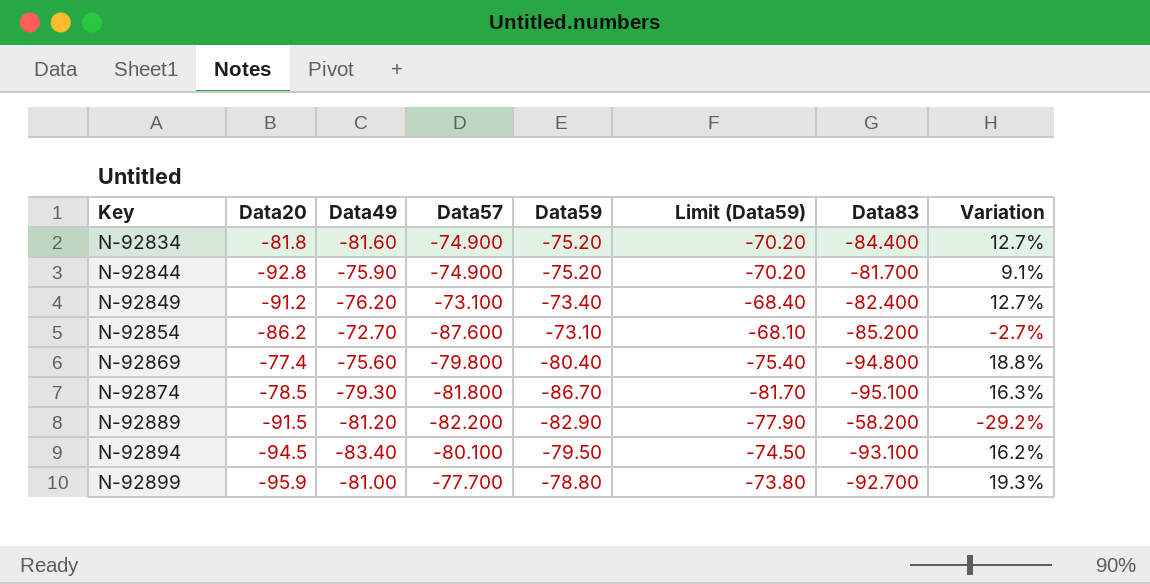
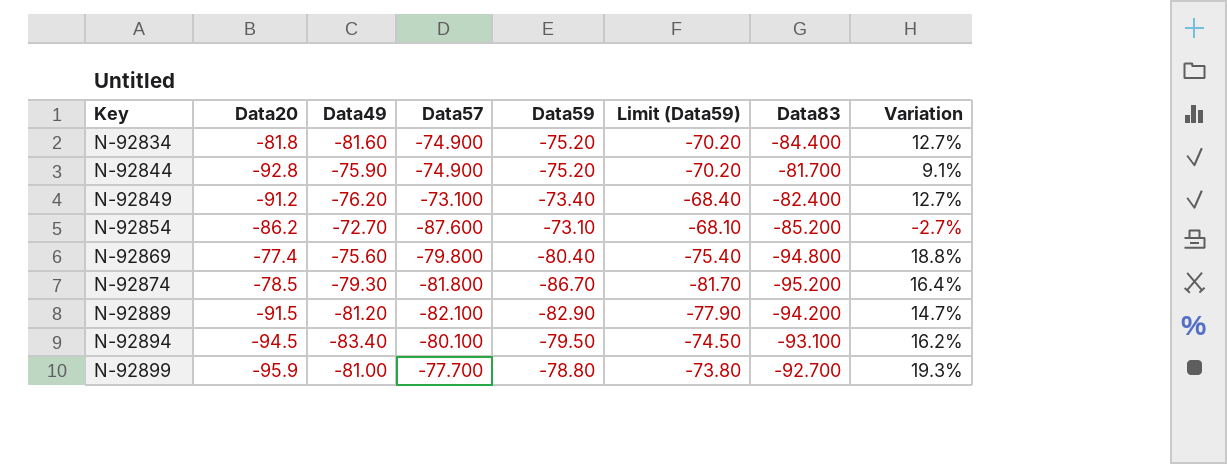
N-92874 | Data83: -95.100 -> -95.200
N-92874 | Variation: 16.3% -> 16.4%
N-92889 | Data57: -82.200 -> -82.100
N-92889 | Data83: -58.200 -> -94.200
N-92889 | Variation: -29.2% -> 14.7%

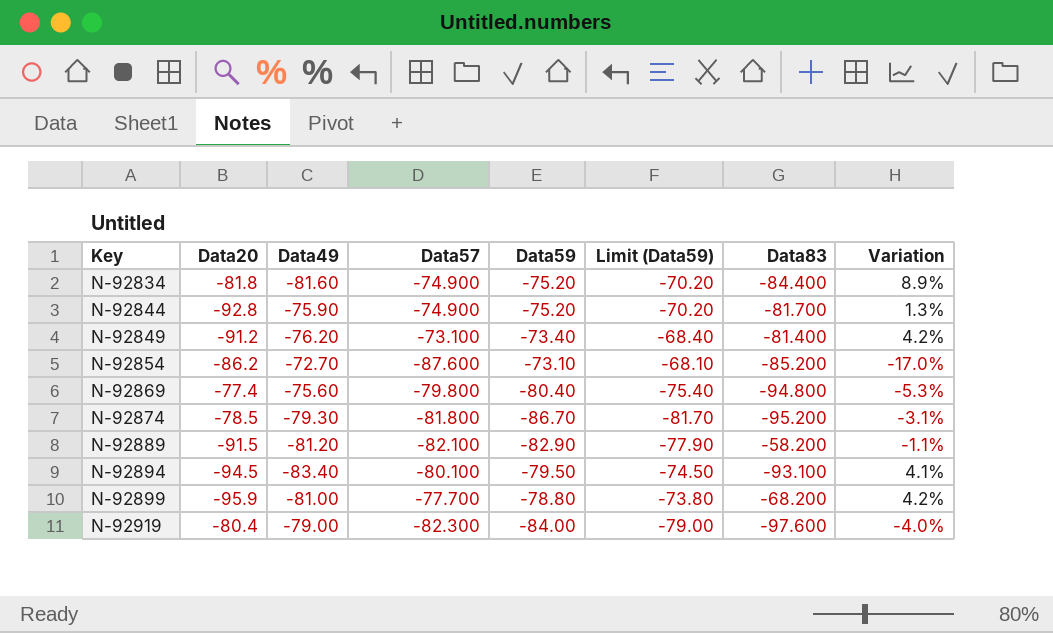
column Variation | formula: ([Data83] - [Data57]) / [Data57] -> ([Data49] - [Data57]) / [Data57]
N-92849 | Data83: -82.400 -> -81.400
N-92889 | Data83: -94.200 -> -58.200
N-92899 | Data83: -92.700 -> -68.200
row N-92919: none -> -80.4 | -79.00 | -82.300 | -84.00 | -79.00 | -97.600 | -4.0%

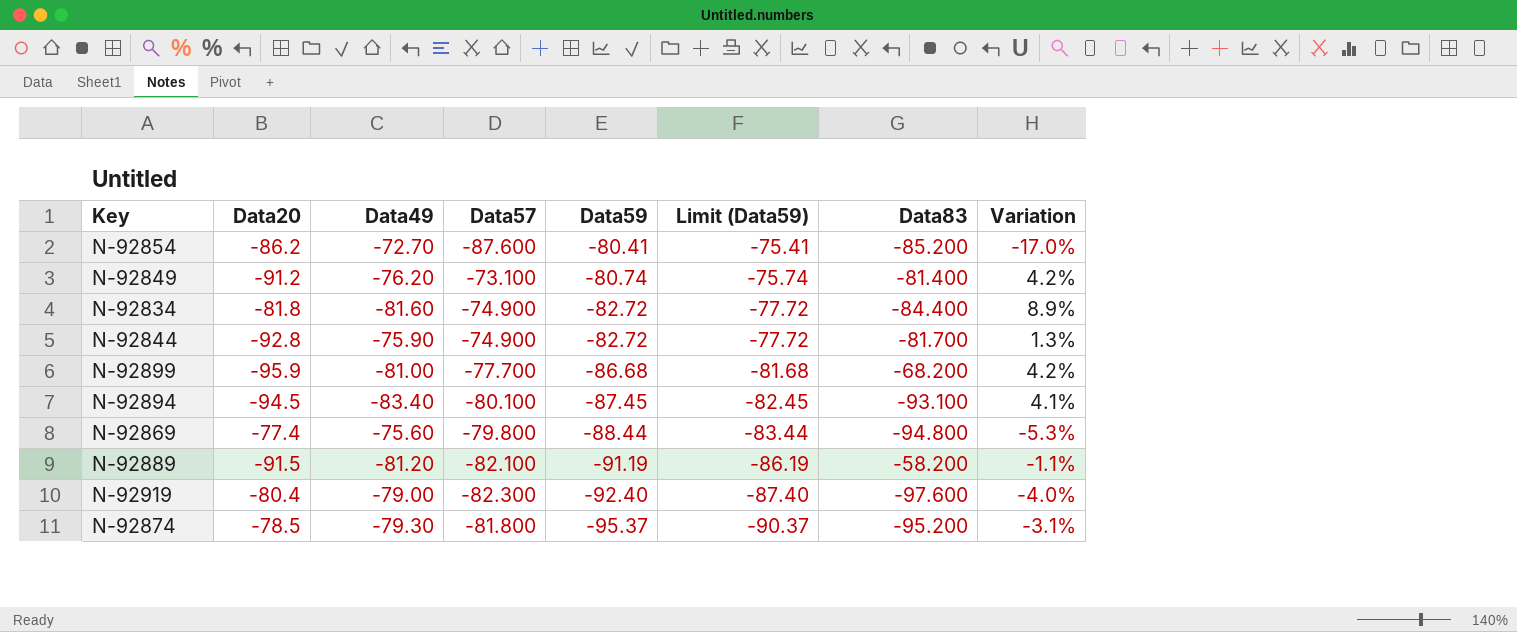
row order: Key ascending -> Data59 descending
N-92854 | Data59: -73.10 -> -80.41
N-92854 | Limit (Data59): -68.10 -> -75.41
N-92849 | Data59: -73.40 -> -80.74
N-92849 | Limit (Data59): -68.40 -> -75.74
N-92834 | Data59: -75.20 -> -82.72
N-92834 | Limit (Data59): -70.20 -> -77.72
N-92844 | Data59: -75.20 -> -82.72
N-92844 | Limit (Data59): -70.20 -> -77.72
N-92899 | Data59: -78.80 -> -86.68
N-92899 | Limit (Data59): -73.80 -> -81.68
N-92894 | Data59: -79.50 -> -87.45
N-92894 | Limit (Data59): -74.50 -> -82.45
N-92869 | Data59: -80.40 -> -88.44
N-92869 | Limit (Data59): -75.40 -> -83.44
N-92889 | Data59: -82.90 -> -91.19
N-92889 | Limit (Data59): -77.90 -> -86.19
N-92919 | Data59: -84.00 -> -92.40
N-92919 | Limit (Data59): -79.00 -> -87.40
N-92874 | Data59: -86.70 -> -95.37
N-92874 | Limit (Data59): -81.70 -> -90.37

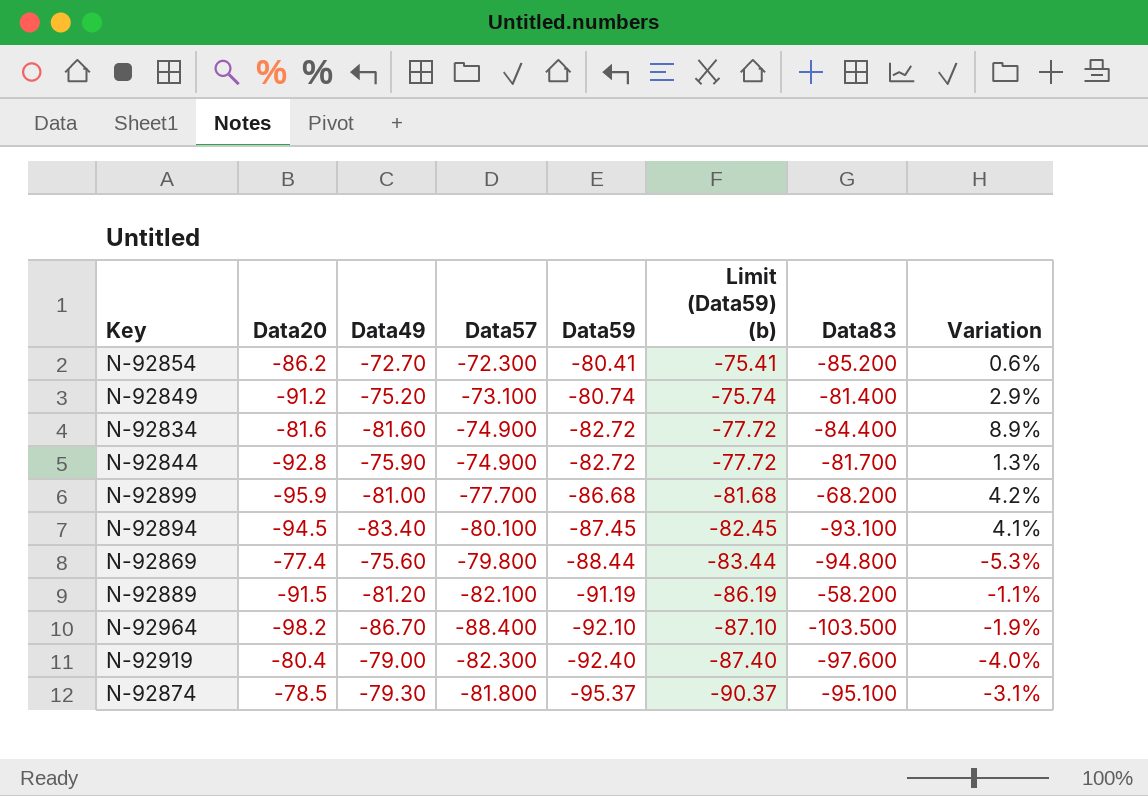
column name: Limit (Data59) -> Limit (Data59) (b)
N-92854 | Data57: -87.600 -> -72.300
N-92854 | Variation: -17.0% -> 0.6%
N-92849 | Data49: -76.20 -> -75.20
N-92849 | Variation: 4.2% -> 2.9%
N-92834 | Data20: -81.8 -> -81.6
row N-92964: none -> -98.2 | -86.70 | -88.400 | -92.10 | -87.10 | -103.500 | -1.9%
N-92874 | Data83: -95.200 -> -95.100

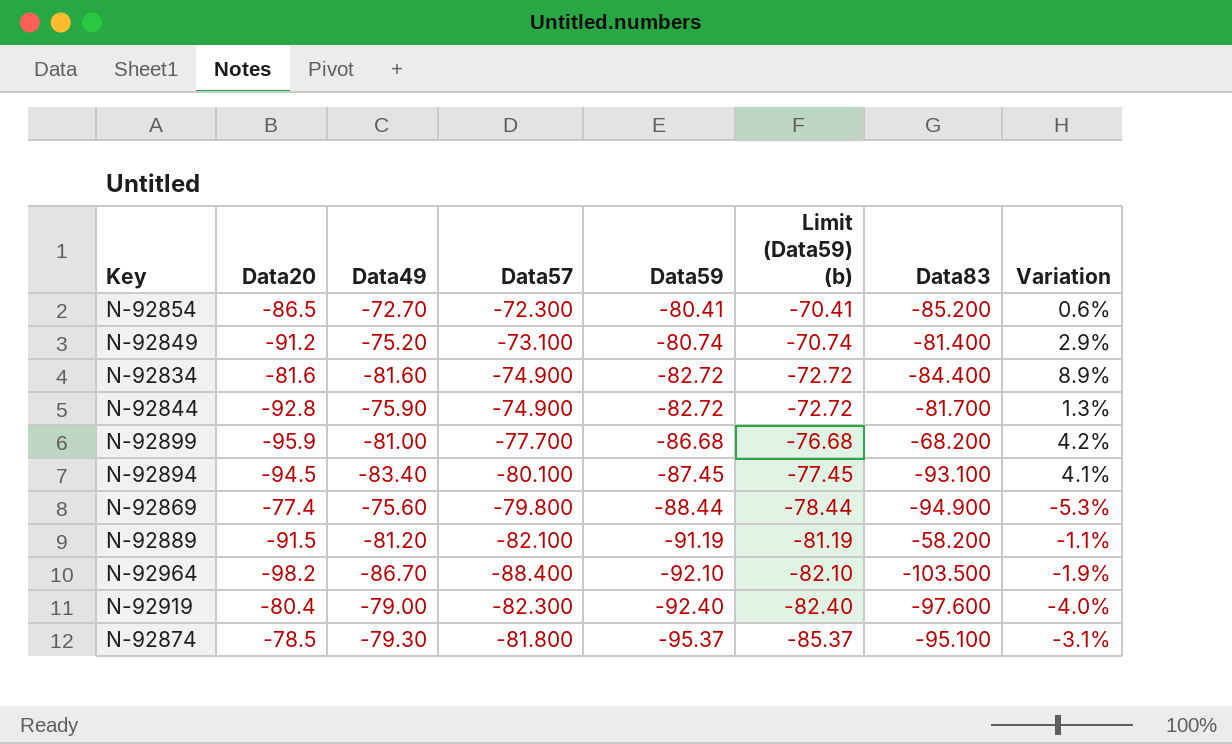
column Limit (Data59) (b) | formula: [Data59] + 5 -> [Data59] + 10
N-92854 | Data20: -86.2 -> -86.5
N-92869 | Data83: -94.800 -> -94.900

